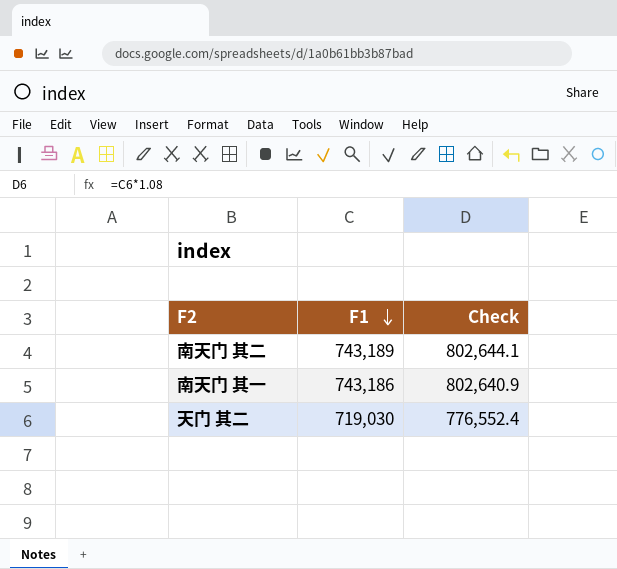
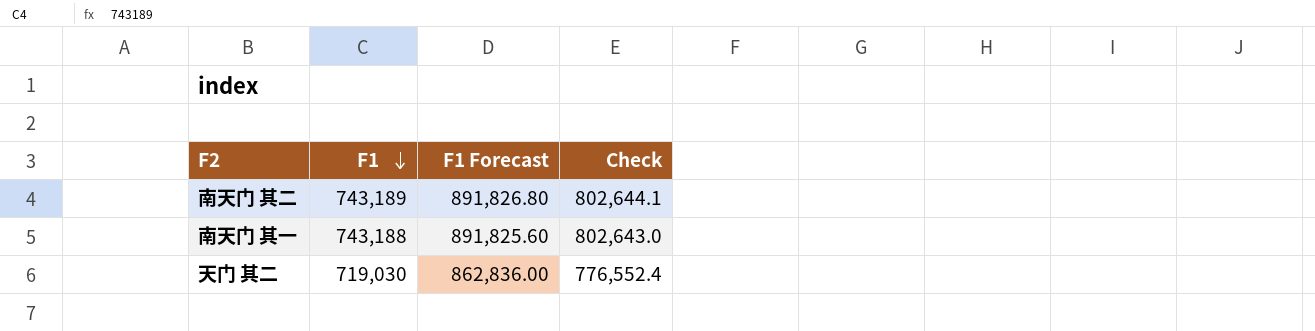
column F1 Forecast | formula: none -> [F1] * 1.2
南天门 其一 | F1: 743,186 -> 743,188
南天门 其一 | Check: 802,640.9 -> 802,643.0

